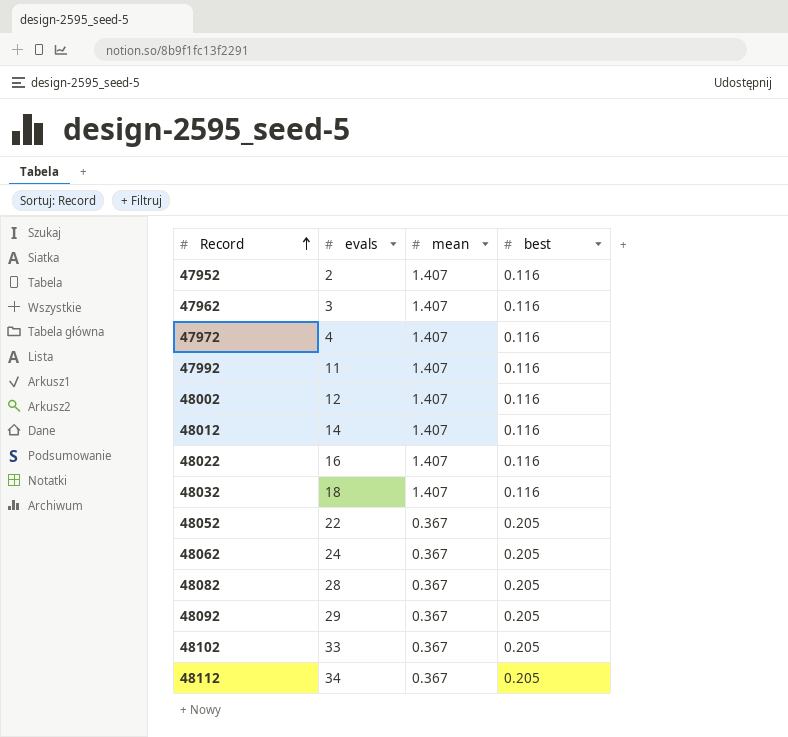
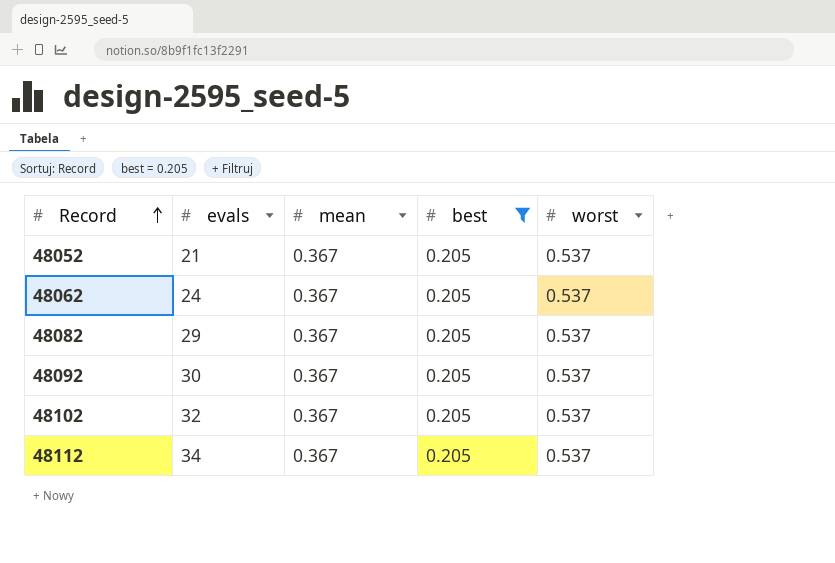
filter: none -> best = 0.205
column worst | position: none -> 5
48052 | evals: 22 -> 21
48082 | evals: 28 -> 29
48092 | evals: 29 -> 30
48102 | evals: 33 -> 32

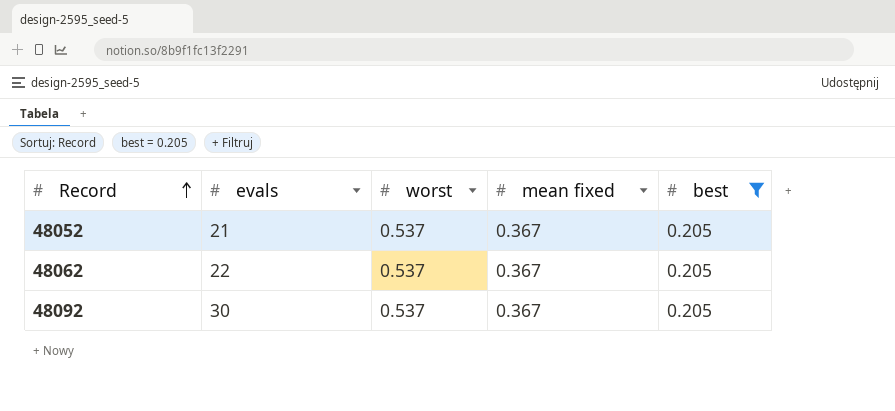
column worst | position: 5 -> 3
column name: mean -> mean fixed
row 48082: 29 | 0.367 | 0.205 | 0.537 -> none
row 48102: 32 | 0.367 | 0.205 | 0.537 -> none
row 48112: 34 | 0.367 | 0.205 | 0.537 -> none
48062 | evals: 24 -> 22

